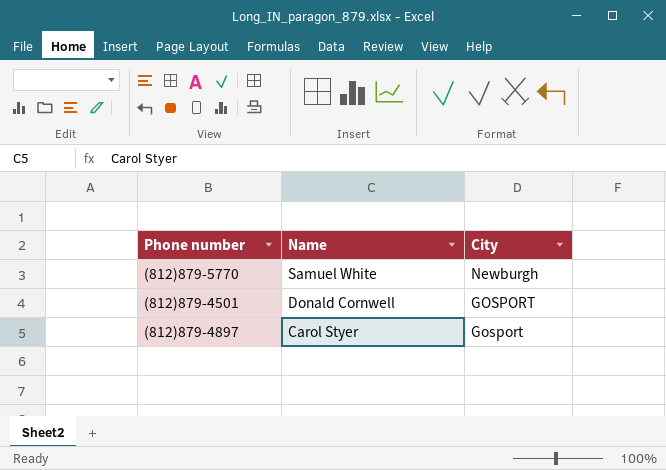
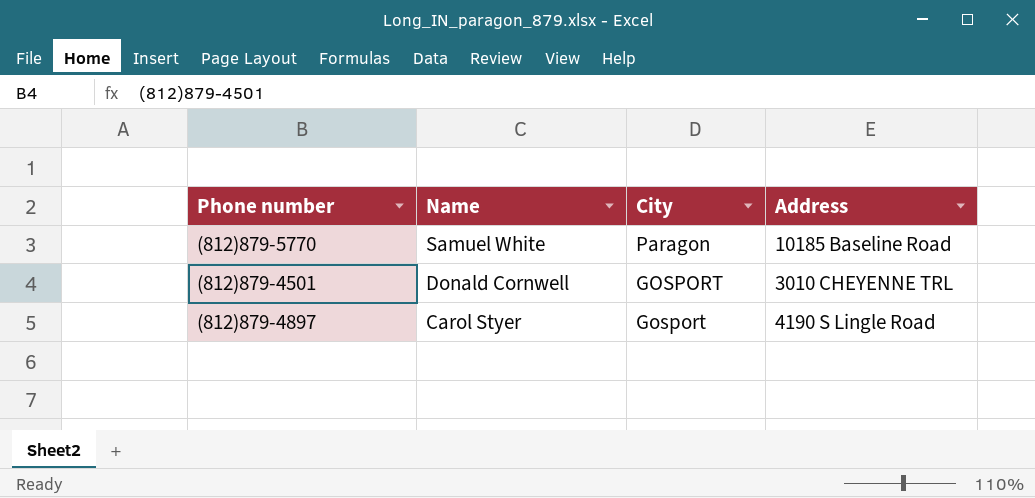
column Address | position: none -> 4
(812)879-5770 | City: Newburgh -> Paragon

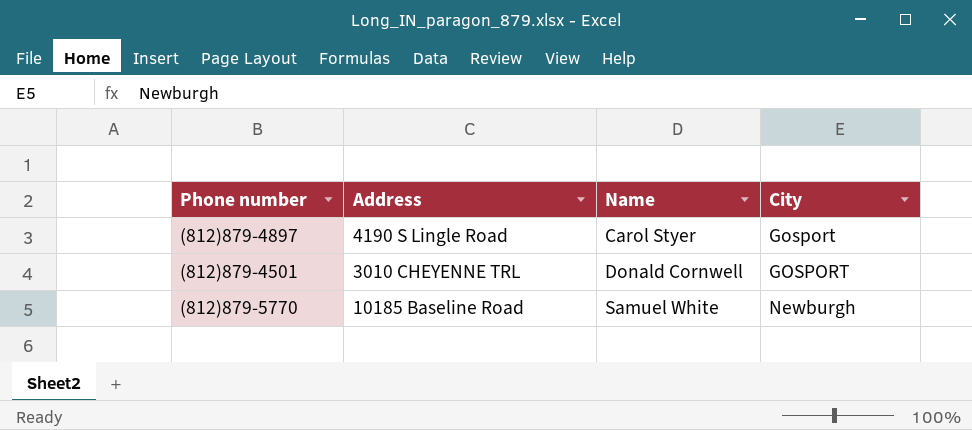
row order: Name descending -> Name ascending
column Address | position: 4 -> 2
(812)879-5770 | City: Paragon -> Newburgh

